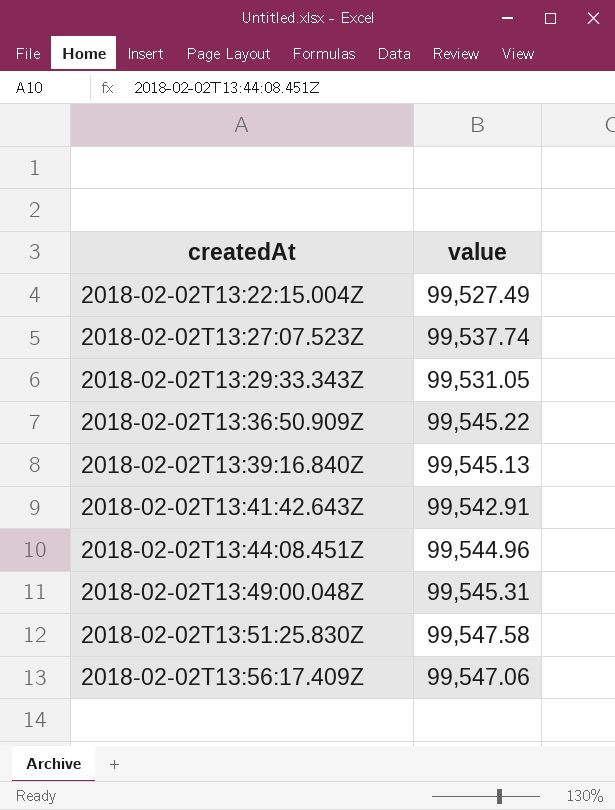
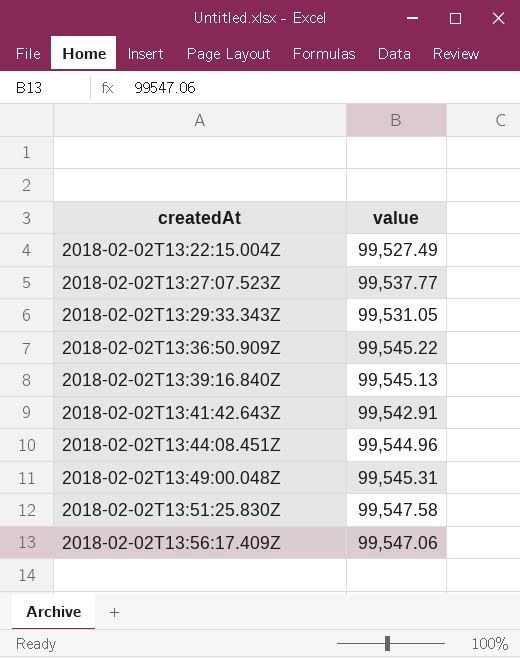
2018-02-02T13:27:07.523Z | value: 99,537.74 -> 99,537.77

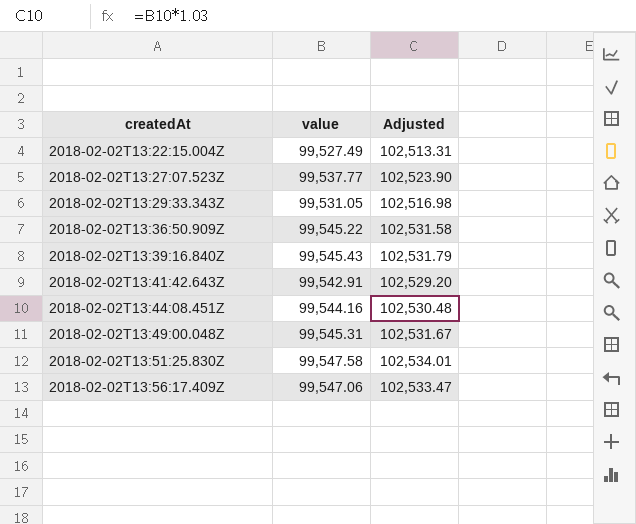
column Adjusted | formula: none -> [value] * 1.03
2018-02-02T13:39:16.840Z | value: 99,545.13 -> 99,545.43
2018-02-02T13:44:08.451Z | value: 99,544.96 -> 99,544.16

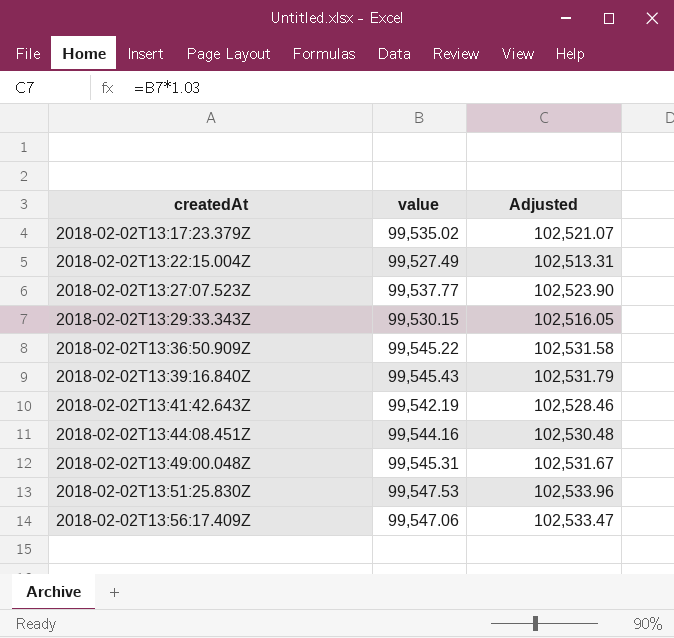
row 2018-02-02T13:17:23.379Z: none -> 99,535.02 | 102,521.07
2018-02-02T13:29:33.343Z | value: 99,531.05 -> 99,530.15
2018-02-02T13:29:33.343Z | Adjusted: 102,516.98 -> 102,516.05
2018-02-02T13:41:42.643Z | value: 99,542.91 -> 99,542.19
2018-02-02T13:41:42.643Z | Adjusted: 102,529.20 -> 102,528.46
2018-02-02T13:51:25.830Z | value: 99,547.58 -> 99,547.53
2018-02-02T13:51:25.830Z | Adjusted: 102,534.01 -> 102,533.96

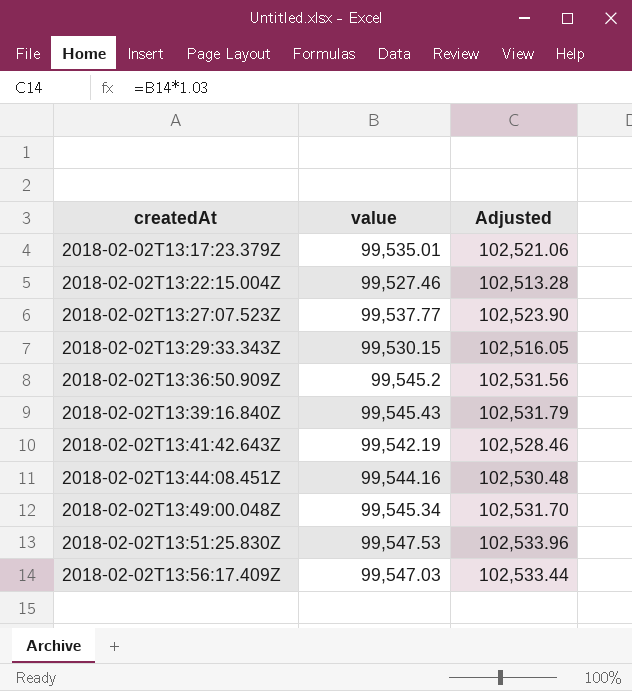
2018-02-02T13:17:23.379Z | value: 99,535.02 -> 99,535.01
2018-02-02T13:17:23.379Z | Adjusted: 102,521.07 -> 102,521.06
2018-02-02T13:22:15.004Z | value: 99,527.49 -> 99,527.46
2018-02-02T13:22:15.004Z | Adjusted: 102,513.31 -> 102,513.28
2018-02-02T13:36:50.909Z | value: 99,545.22 -> 99,545.2
2018-02-02T13:36:50.909Z | Adjusted: 102,531.58 -> 102,531.56
2018-02-02T13:49:00.048Z | value: 99,545.31 -> 99,545.34
2018-02-02T13:49:00.048Z | Adjusted: 102,531.67 -> 102,531.70
2018-02-02T13:56:17.409Z | value: 99,547.06 -> 99,547.03
2018-02-02T13:56:17.409Z | Adjusted: 102,533.47 -> 102,533.44

